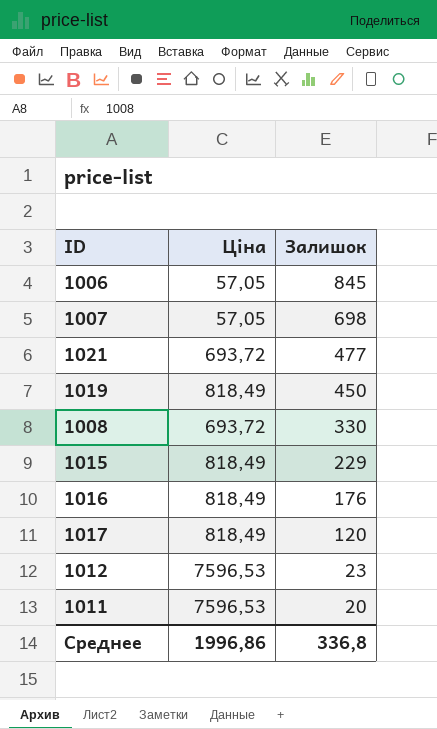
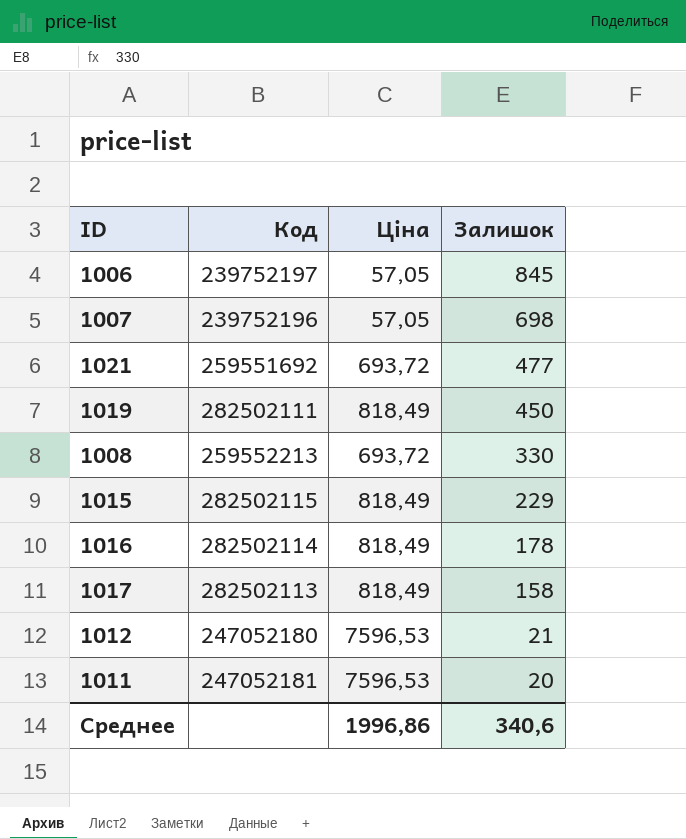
column Код | position: none -> 2
1016 | Залишок: 176 -> 178
1017 | Залишок: 120 -> 158
1012 | Залишок: 23 -> 21
Среднее | Залишок: 336,8 -> 340,6

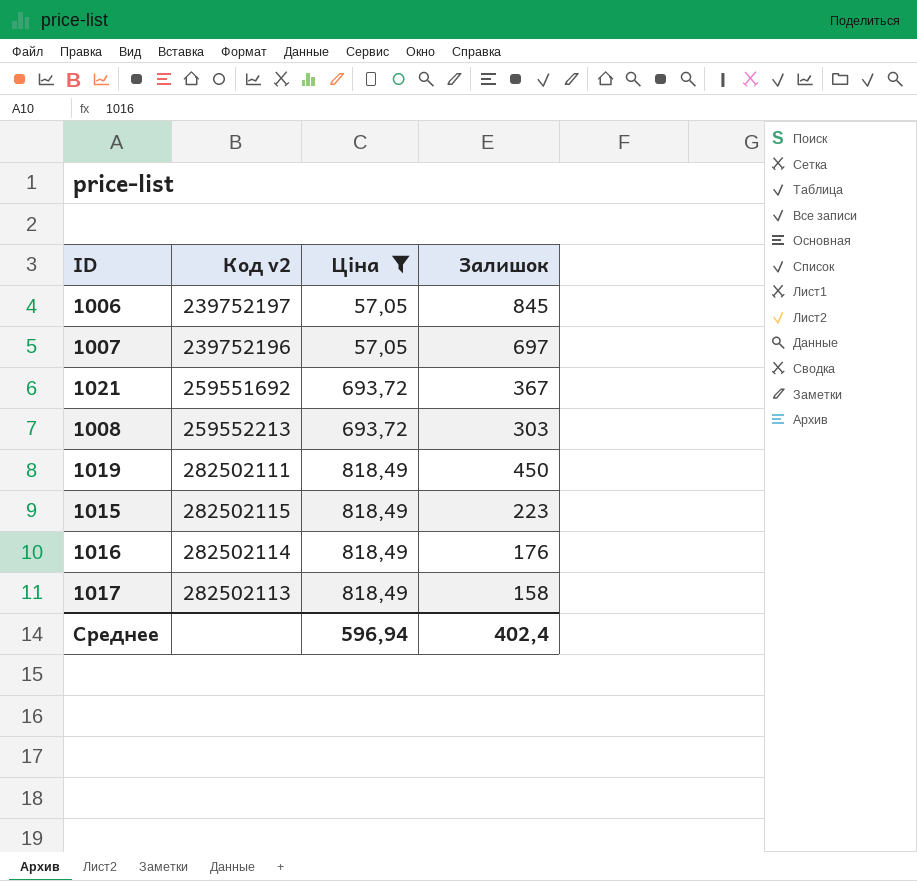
filter: none -> Ціна != 7596,53
row order: Залишок descending -> Ціна ascending
column name: Код -> Код v2
1007 | Залишок: 698 -> 697
1021 | Залишок: 477 -> 367
1008 | Залишок: 330 -> 303
1015 | Залишок: 229 -> 223
1016 | Залишок: 178 -> 176
Среднее | Ціна: 1996,86 -> 596,94
Среднее | Залишок: 340,6 -> 402,4

